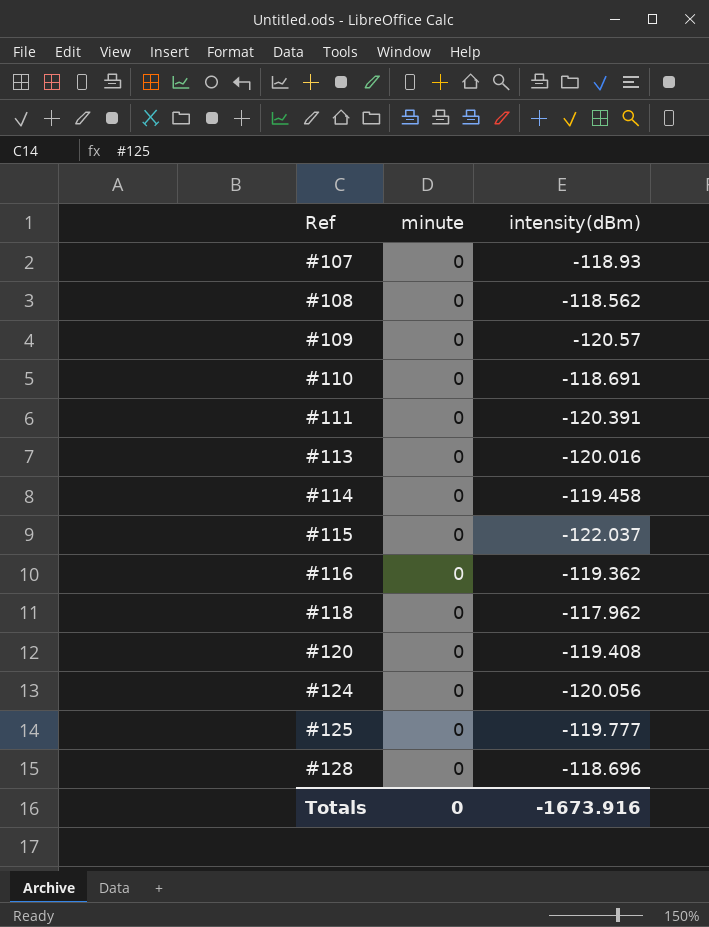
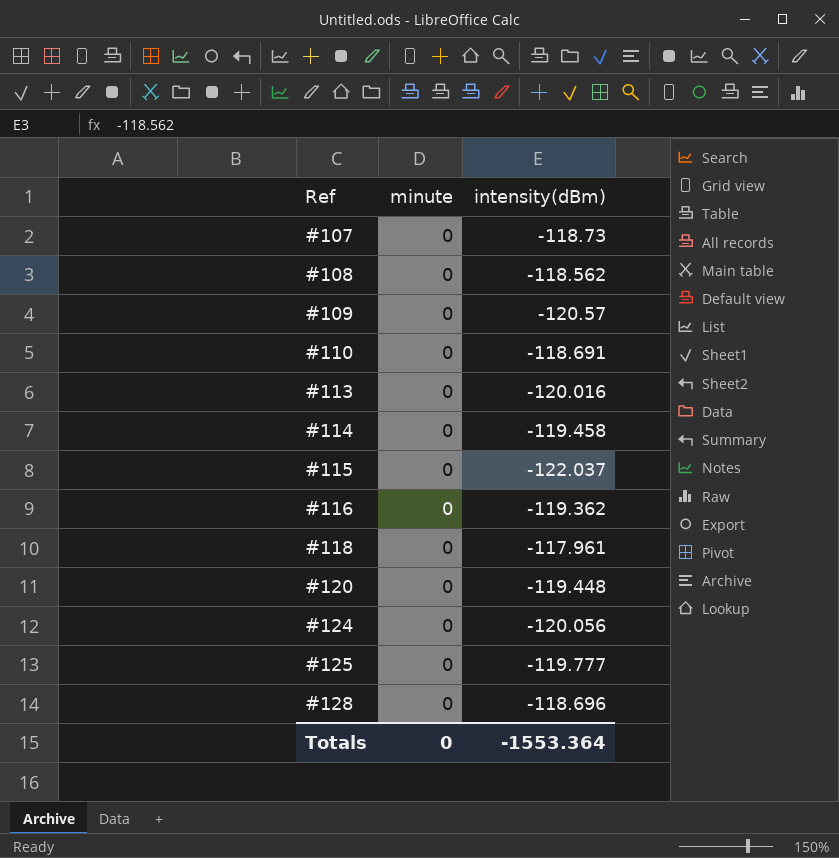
row #111: 0 | -120.391 -> none
#107 | intensity(dBm): -118.93 -> -118.73
#118 | intensity(dBm): -117.962 -> -117.961
#120 | intensity(dBm): -119.408 -> -119.448
Totals | intensity(dBm): -1673.916 -> -1553.364

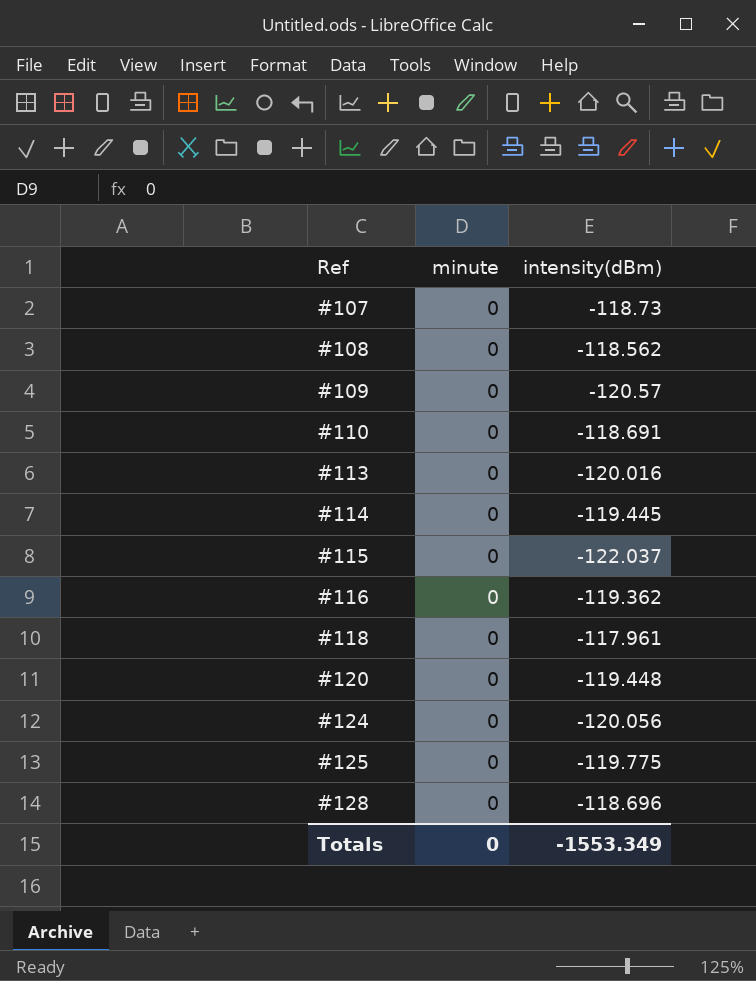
#114 | intensity(dBm): -119.458 -> -119.445
#125 | intensity(dBm): -119.777 -> -119.775
Totals | intensity(dBm): -1553.364 -> -1553.349

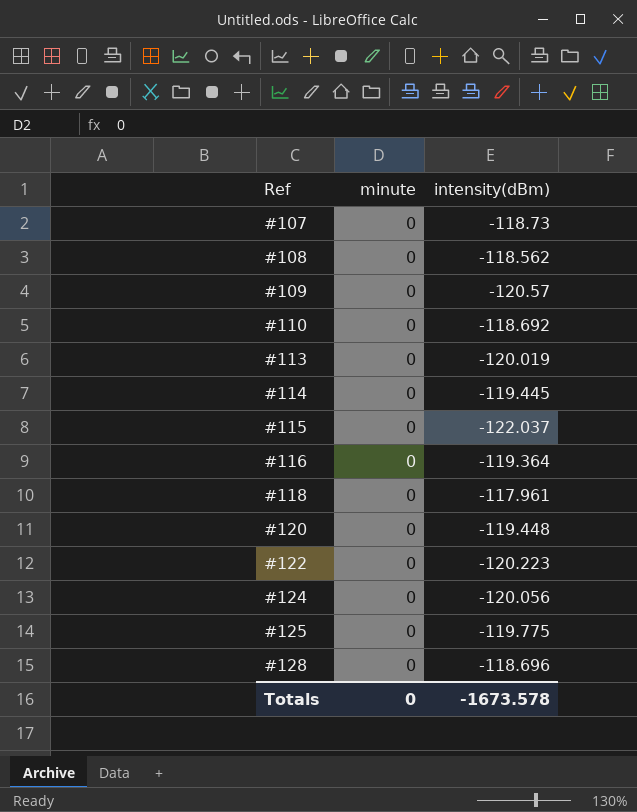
#110 | intensity(dBm): -118.691 -> -118.692
#113 | intensity(dBm): -120.016 -> -120.019
#116 | intensity(dBm): -119.362 -> -119.364
row #122: none -> 0 | -120.223
Totals | intensity(dBm): -1553.349 -> -1673.578

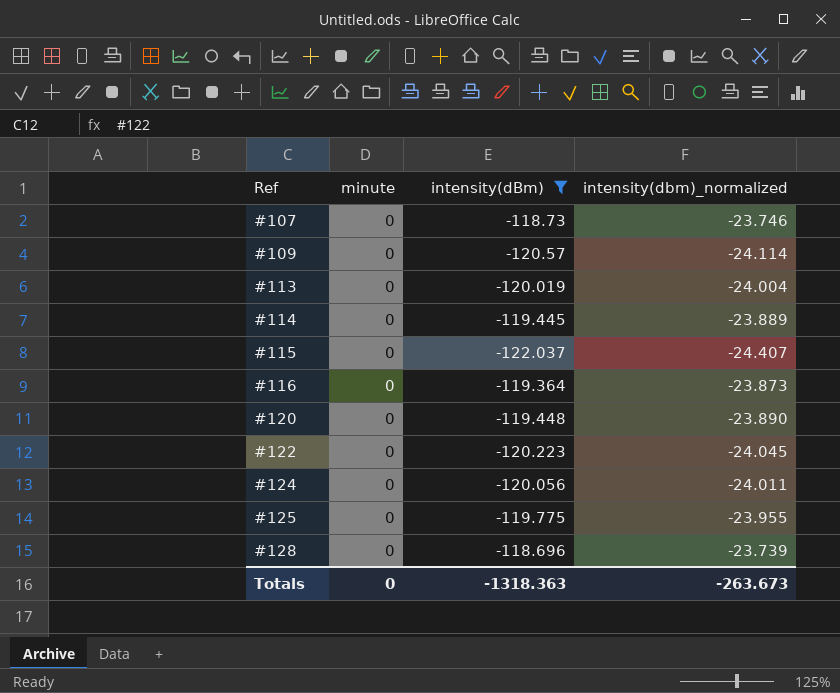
filter: none -> intensity(dBm) <= -118.696
column intensity(dbm)_normalized | formula: none -> [intensity(dBm)] * 0.2
Totals | intensity(dBm): -1673.578 -> -1318.363

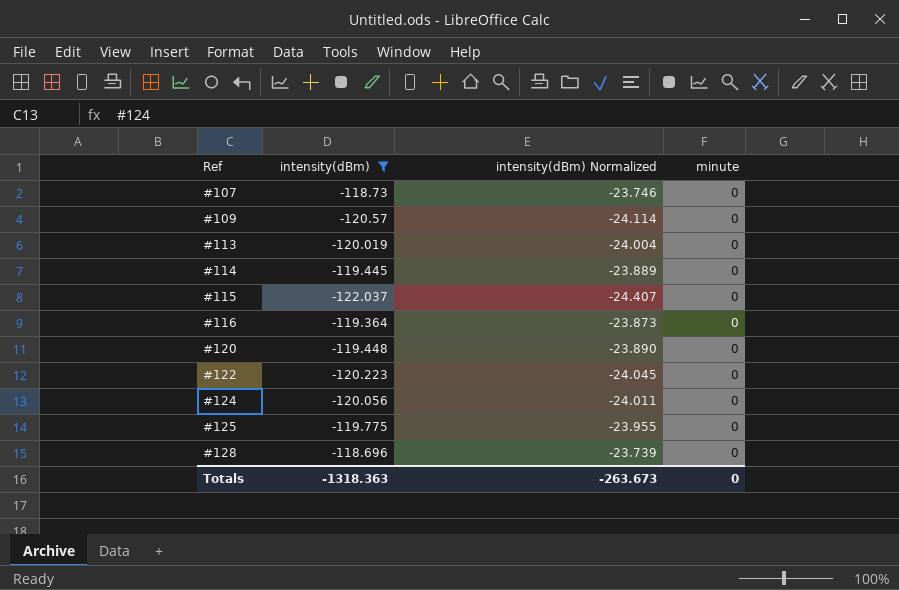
column name: intensity(dbm)_normalized -> intensity(dBm) Normalized
column minute | position: 2 -> 4

